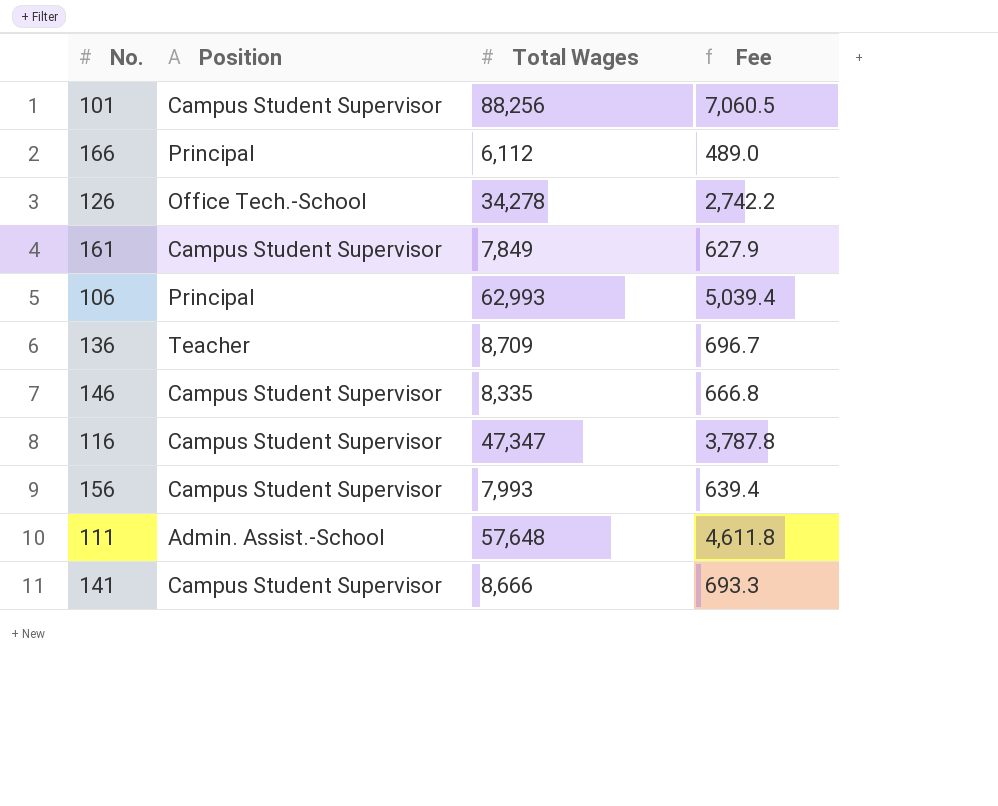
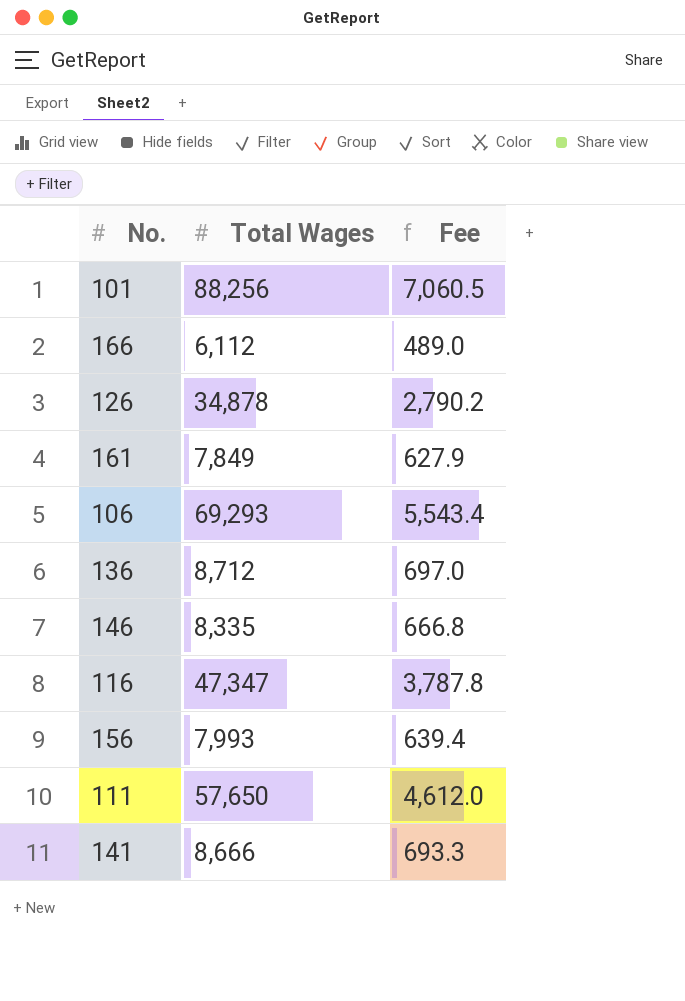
column Position | position: 2 -> none
126 | Total Wages: 34,278 -> 34,878
126 | Fee: 2,742.2 -> 2,790.2
106 | Total Wages: 62,993 -> 69,293
106 | Fee: 5,039.4 -> 5,543.4
136 | Total Wages: 8,709 -> 8,712
136 | Fee: 696.7 -> 697.0
111 | Total Wages: 57,648 -> 57,650
111 | Fee: 4,611.8 -> 4,612.0

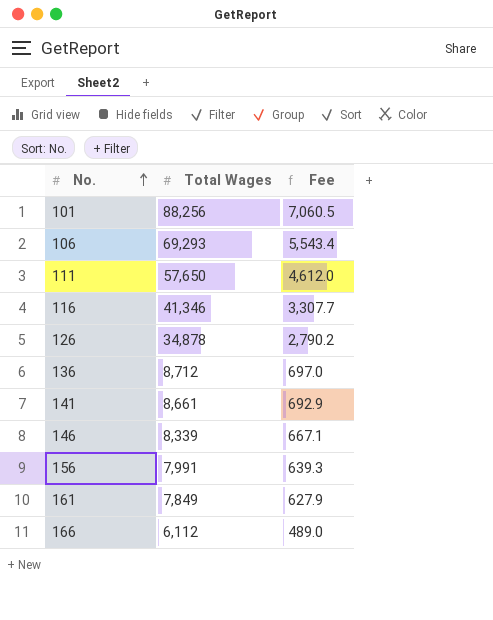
row order: none -> No. ascending
116 | Total Wages: 47,347 -> 41,346
116 | Fee: 3,787.8 -> 3,307.7
141 | Total Wages: 8,666 -> 8,661
141 | Fee: 693.3 -> 692.9
146 | Total Wages: 8,335 -> 8,339
146 | Fee: 666.8 -> 667.1
156 | Total Wages: 7,993 -> 7,991
156 | Fee: 639.4 -> 639.3

